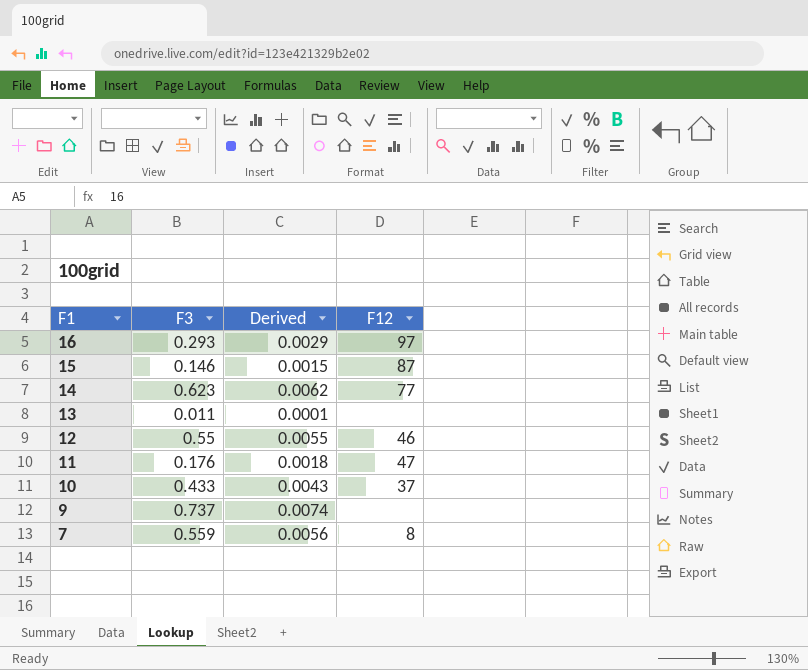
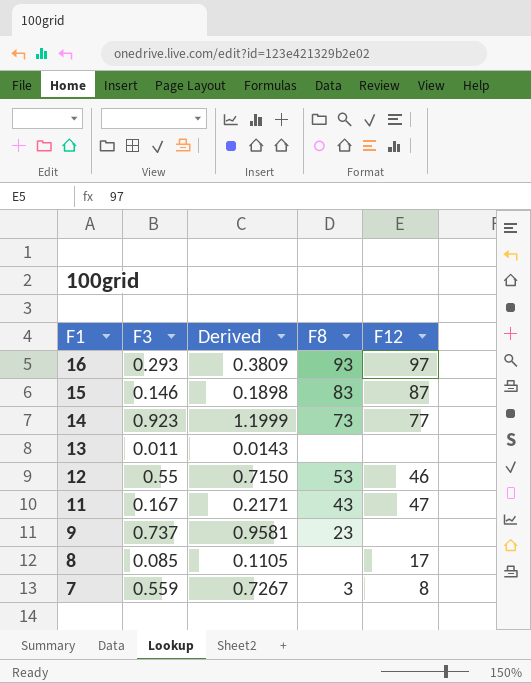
column Derived | formula: [F3] * 0.01 -> [F3] * 1.3
column F8 | position: none -> 4
row 10: 0.433 | 0.0043 | 37 -> none
14 | F3: 0.623 -> 0.923
11 | F3: 0.176 -> 0.167
row 8: none -> 0.085 | 0.1105 | none | 17

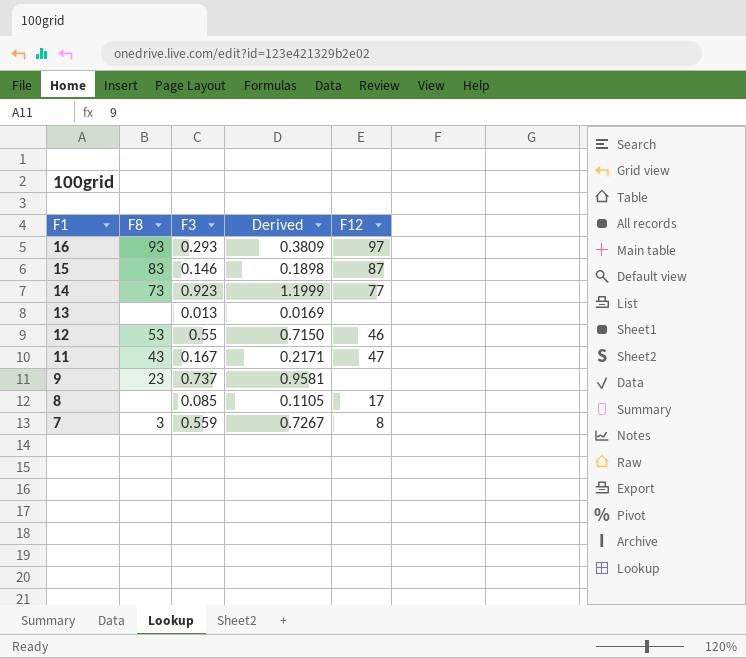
column F8 | position: 4 -> 2
13 | F3: 0.011 -> 0.013
13 | Derived: 0.0143 -> 0.0169

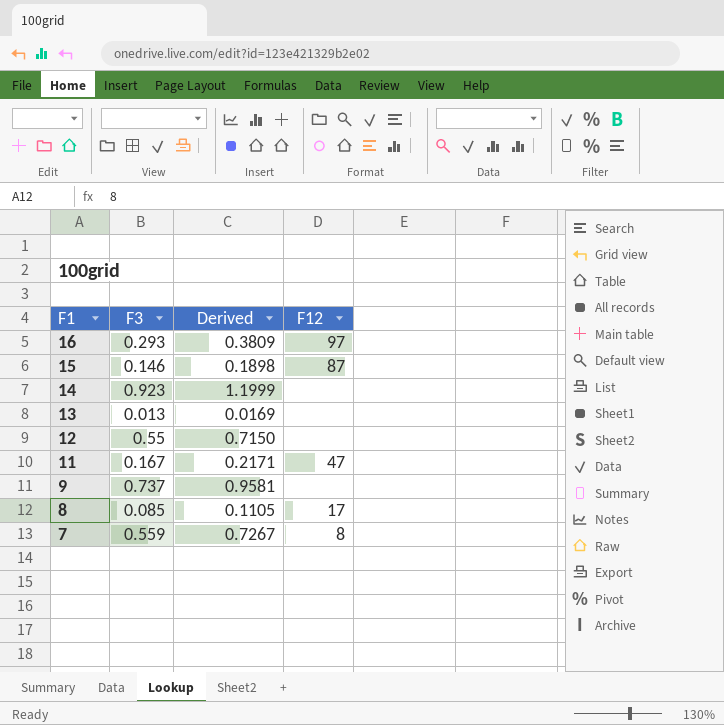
column F8 | position: 2 -> none
14 | F12: 77 -> none
12 | F12: 46 -> none

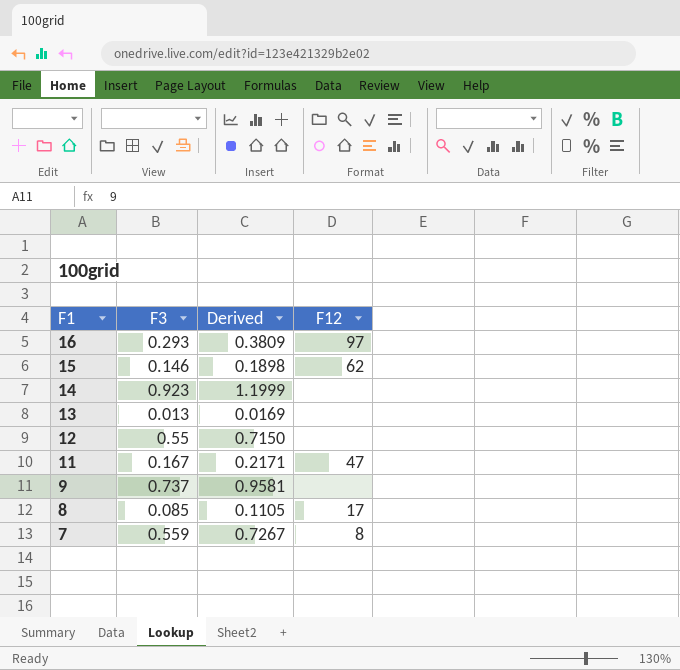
15 | F12: 87 -> 62

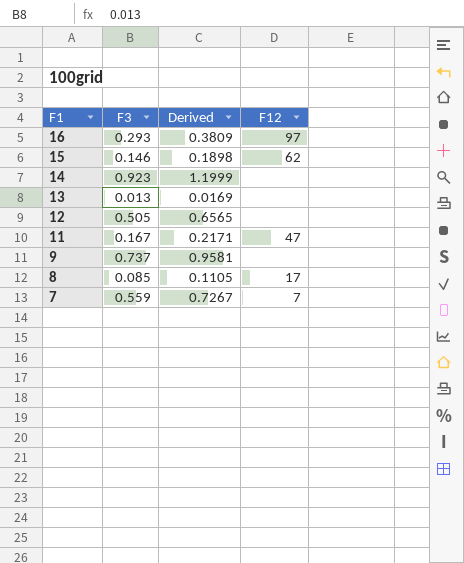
12 | F3: 0.55 -> 0.505
12 | Derived: 0.7150 -> 0.6565
7 | F12: 8 -> 7

